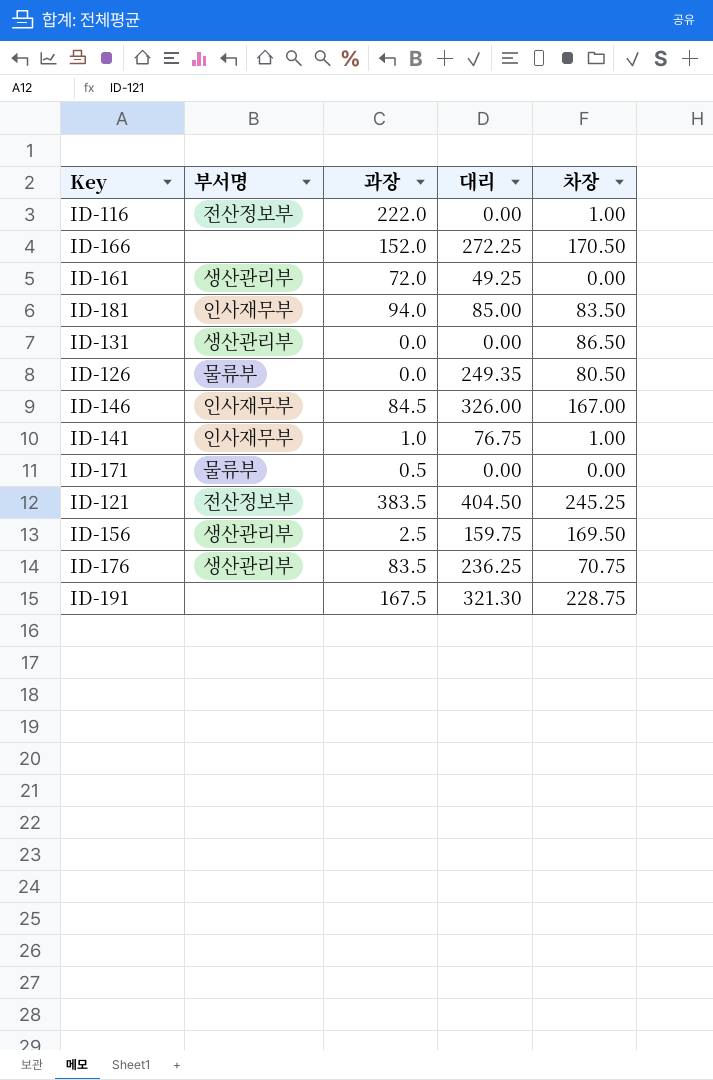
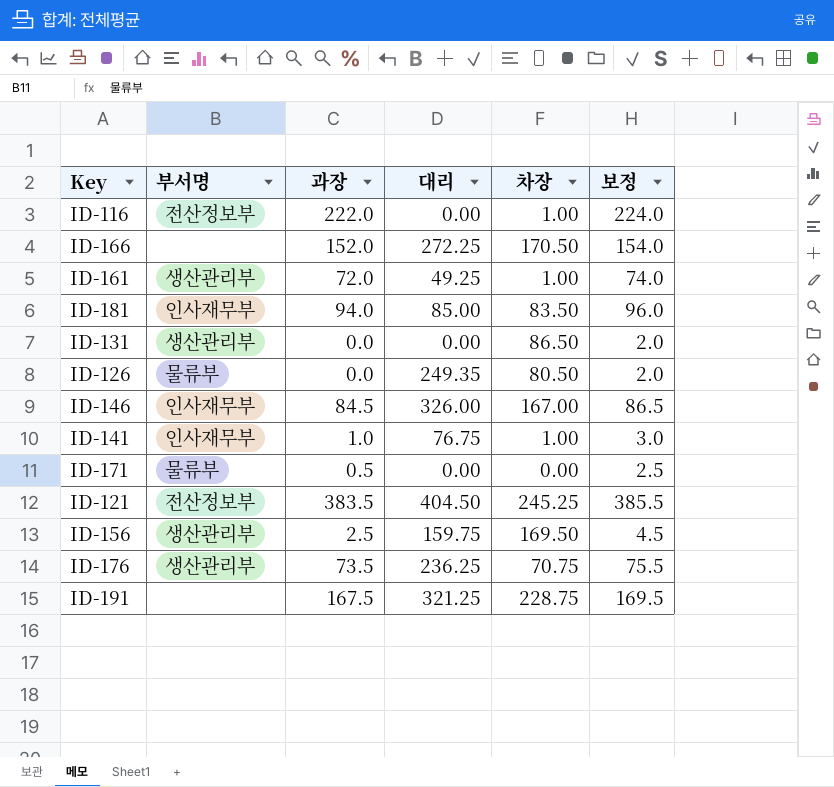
column 보정 | formula: none -> [과장] + 2
ID-161 | 차장: 0.00 -> 1.00
ID-176 | 과장: 83.5 -> 73.5
ID-191 | 대리: 321.30 -> 321.25

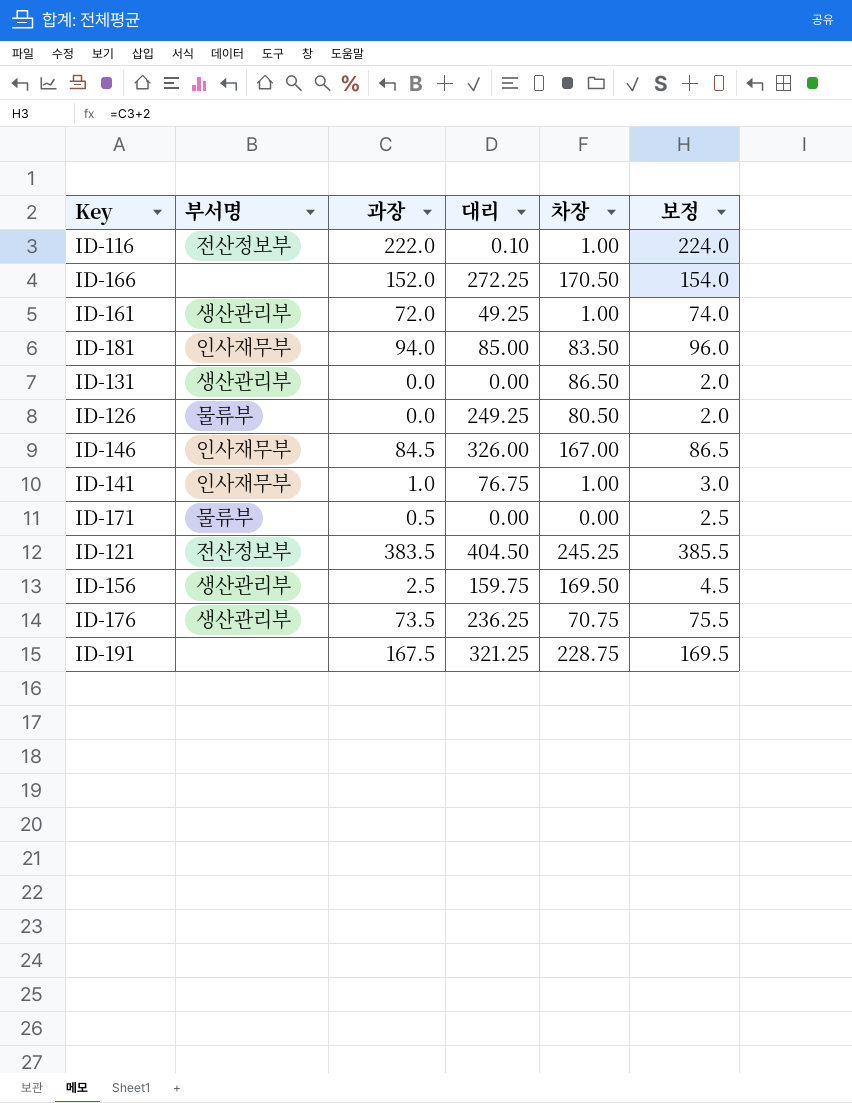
ID-116 | 대리: 0.00 -> 0.10
ID-126 | 대리: 249.35 -> 249.25

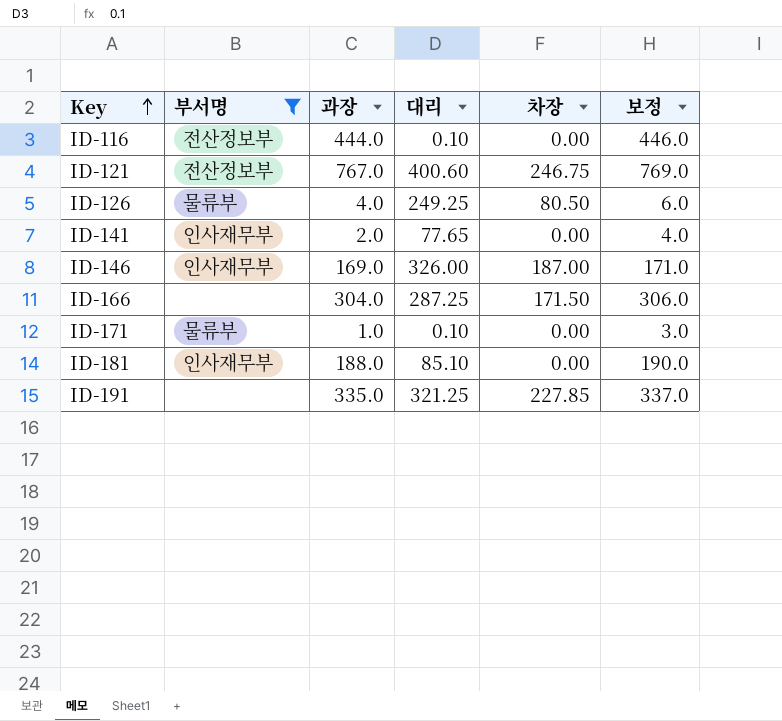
filter: none -> 부서명 != 생산관리부
row order: none -> Key ascending
ID-116 | 과장: 222.0 -> 444.0
ID-116 | 차장: 1.00 -> 0.00
ID-116 | 보정: 224.0 -> 446.0
ID-121 | 과장: 383.5 -> 767.0
ID-121 | 대리: 404.50 -> 400.60
ID-121 | 차장: 245.25 -> 246.75
ID-121 | 보정: 385.5 -> 769.0
ID-126 | 과장: 0.0 -> 4.0
ID-126 | 보정: 2.0 -> 6.0
ID-141 | 과장: 1.0 -> 2.0
ID-141 | 대리: 76.75 -> 77.65
ID-141 | 차장: 1.00 -> 0.00
ID-141 | 보정: 3.0 -> 4.0
ID-146 | 과장: 84.5 -> 169.0
ID-146 | 차장: 167.00 -> 187.00
ID-146 | 보정: 86.5 -> 171.0
ID-166 | 과장: 152.0 -> 304.0
ID-166 | 대리: 272.25 -> 287.25
ID-166 | 차장: 170.50 -> 171.50
ID-166 | 보정: 154.0 -> 306.0
ID-171 | 과장: 0.5 -> 1.0
ID-171 | 대리: 0.00 -> 0.10
ID-171 | 보정: 2.5 -> 3.0
ID-181 | 과장: 94.0 -> 188.0
ID-181 | 대리: 85.00 -> 85.10
ID-181 | 차장: 83.50 -> 0.00
ID-181 | 보정: 96.0 -> 190.0
ID-191 | 과장: 167.5 -> 335.0
ID-191 | 차장: 228.75 -> 227.85
ID-191 | 보정: 169.5 -> 337.0

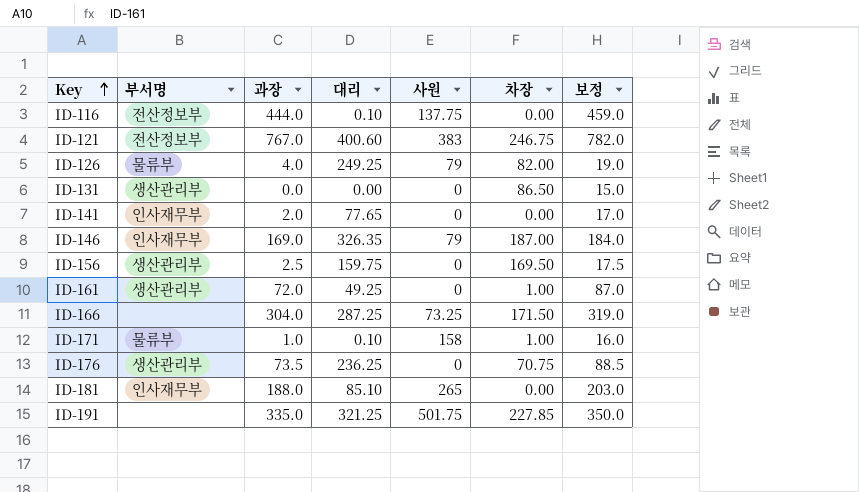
filter: 부서명 != 생산관리부 -> none
column 사원 | position: none -> 5
column 보정 | formula: [과장] + 2 -> [과장] + 15
ID-126 | 차장: 80.50 -> 82.00
ID-146 | 대리: 326.00 -> 326.35
ID-171 | 차장: 0.00 -> 1.00

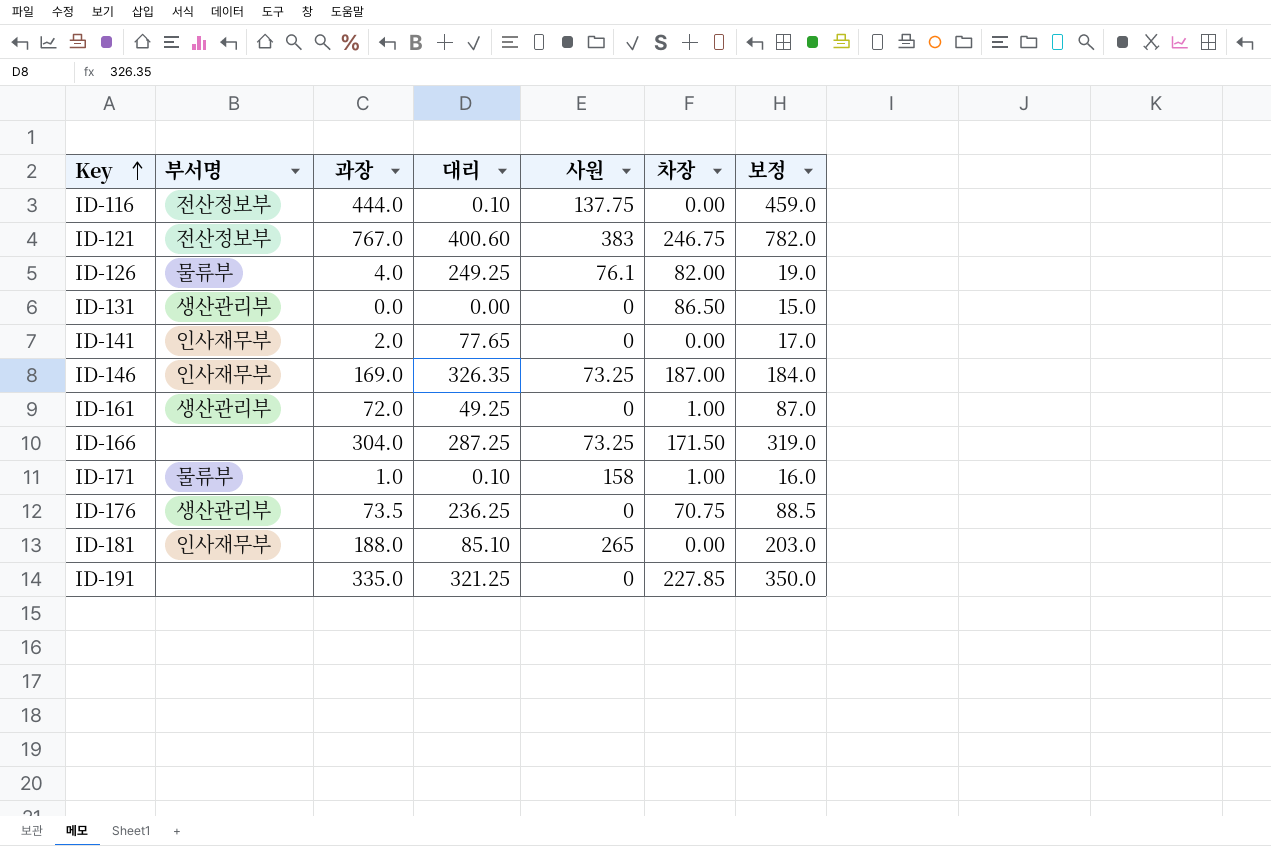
row ID-156: 생산관리부 | 2.5 | 159.75 | 0 | 169.50 | 17.5 -> none
ID-126 | 사원: 79 -> 76.1
ID-146 | 사원: 79 -> 73.25
ID-191 | 사원: 501.75 -> 0

